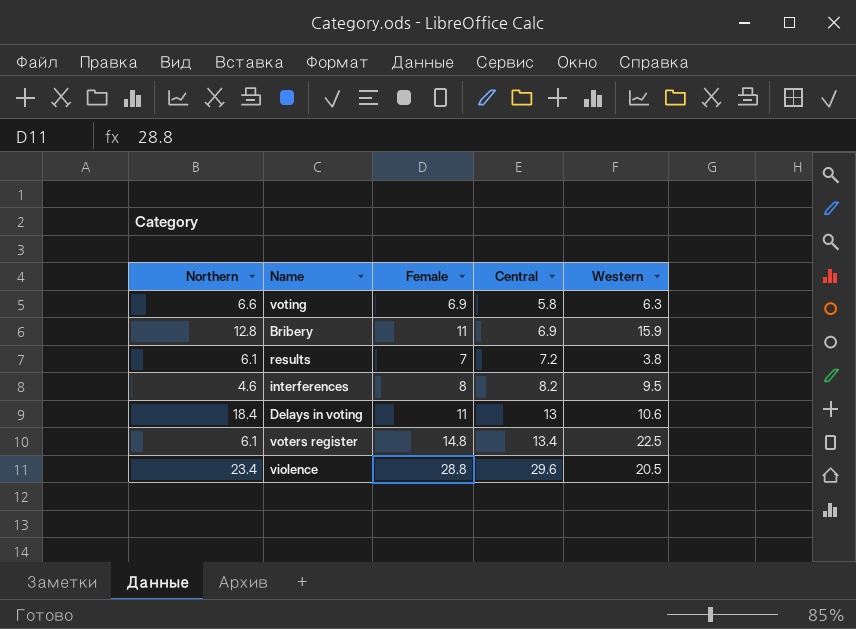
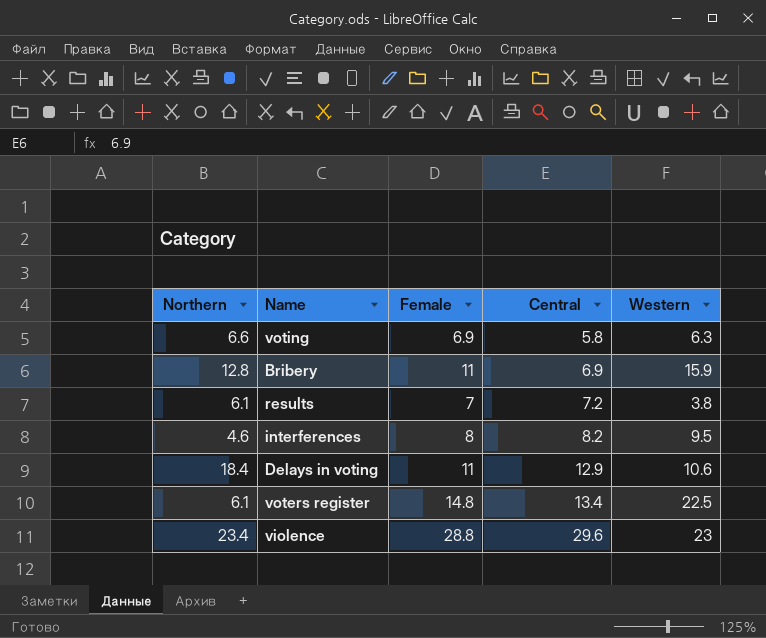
Delays in voting | Central: 13 -> 12.9
violence | Western: 20.5 -> 23

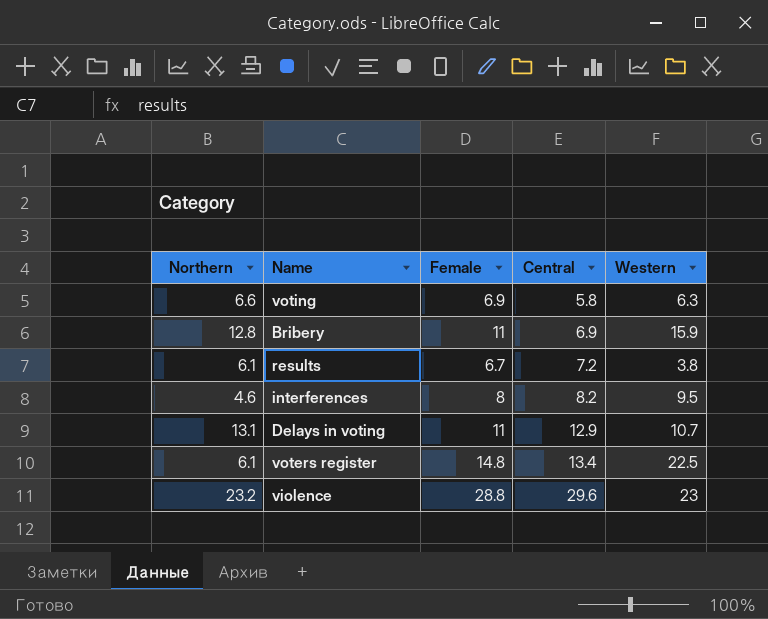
results | Female: 7 -> 6.7
Delays in voting | Northern: 18.4 -> 13.1
Delays in voting | Western: 10.6 -> 10.7
violence | Northern: 23.4 -> 23.2

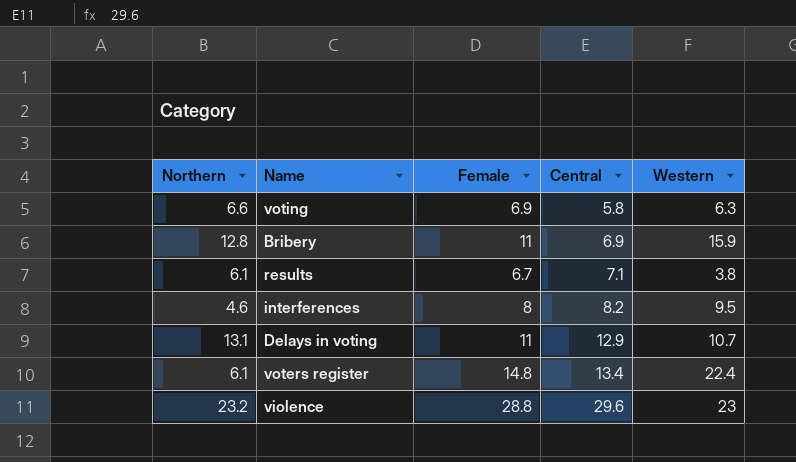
results | Central: 7.2 -> 7.1
voters register | Western: 22.5 -> 22.4

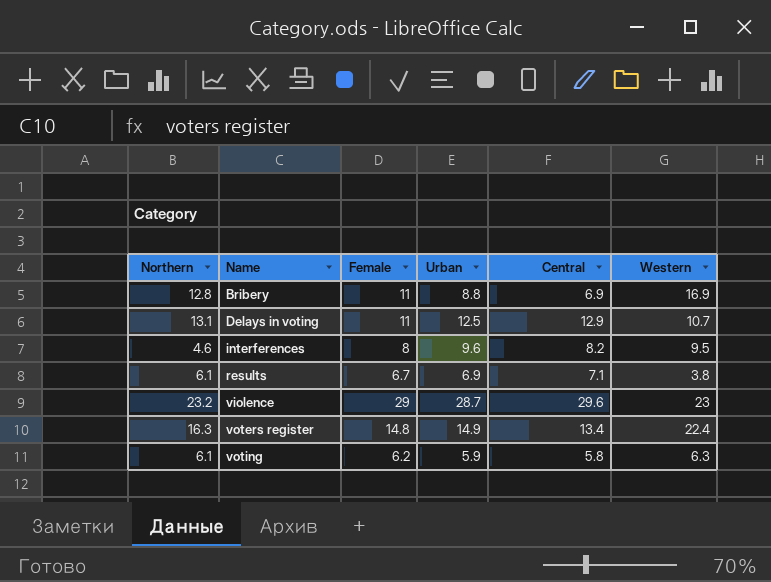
row order: Central ascending -> Name ascending
column Urban | position: none -> 4
Bribery | Western: 15.9 -> 16.9
violence | Female: 28.8 -> 29
voters register | Northern: 6.1 -> 16.3
voting | Northern: 6.6 -> 6.1
voting | Female: 6.9 -> 6.2

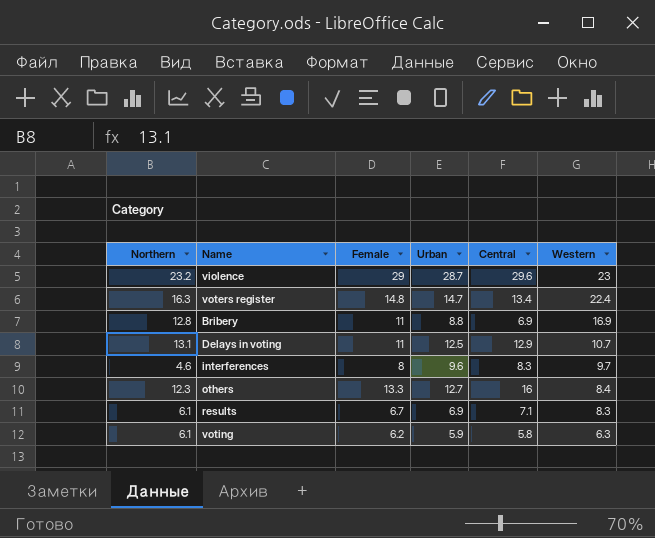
row order: Name ascending -> Western descending
voters register | Urban: 14.9 -> 14.7
interferences | Central: 8.2 -> 8.3
interferences | Western: 9.5 -> 9.7
row others: none -> 12.3 | 13.3 | 12.7 | 16 | 8.4
results | Western: 3.8 -> 8.3

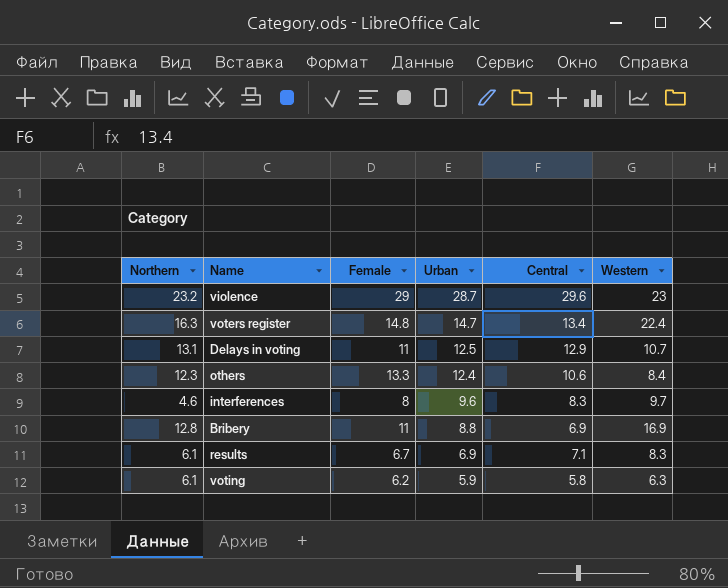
row order: Western descending -> Urban descending
others | Urban: 12.7 -> 12.4
others | Central: 16 -> 10.6

